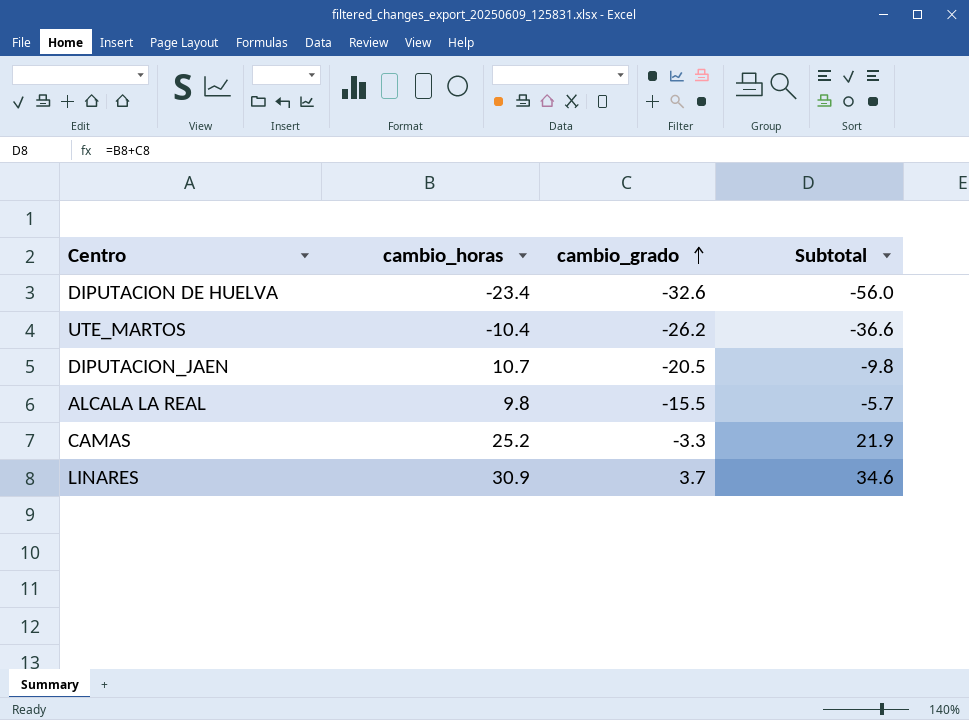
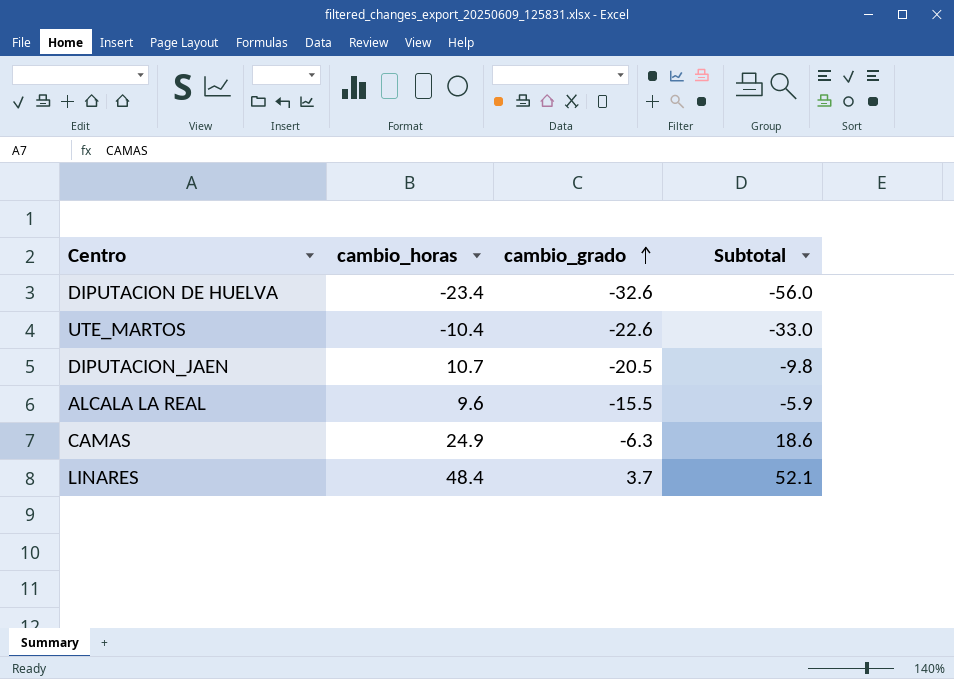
UTE_MARTOS | cambio_grado: -26.2 -> -22.6
UTE_MARTOS | Subtotal: -36.6 -> -33.0
ALCALA LA REAL | cambio_horas: 9.8 -> 9.6
ALCALA LA REAL | Subtotal: -5.7 -> -5.9
CAMAS | cambio_horas: 25.2 -> 24.9
CAMAS | cambio_grado: -3.3 -> -6.3
CAMAS | Subtotal: 21.9 -> 18.6
LINARES | cambio_horas: 30.9 -> 48.4
LINARES | Subtotal: 34.6 -> 52.1

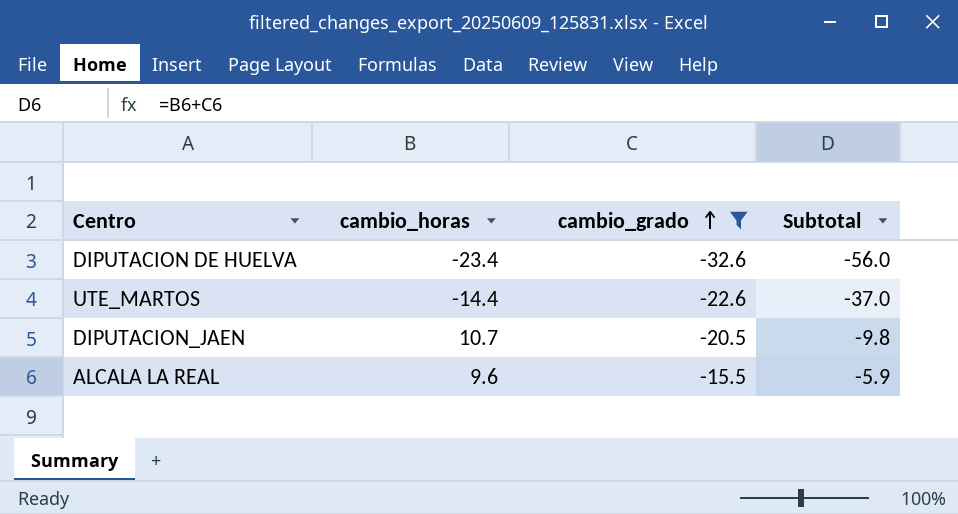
filter: none -> cambio_grado <= -15.5
UTE_MARTOS | cambio_horas: -10.4 -> -14.4
UTE_MARTOS | Subtotal: -33.0 -> -37.0

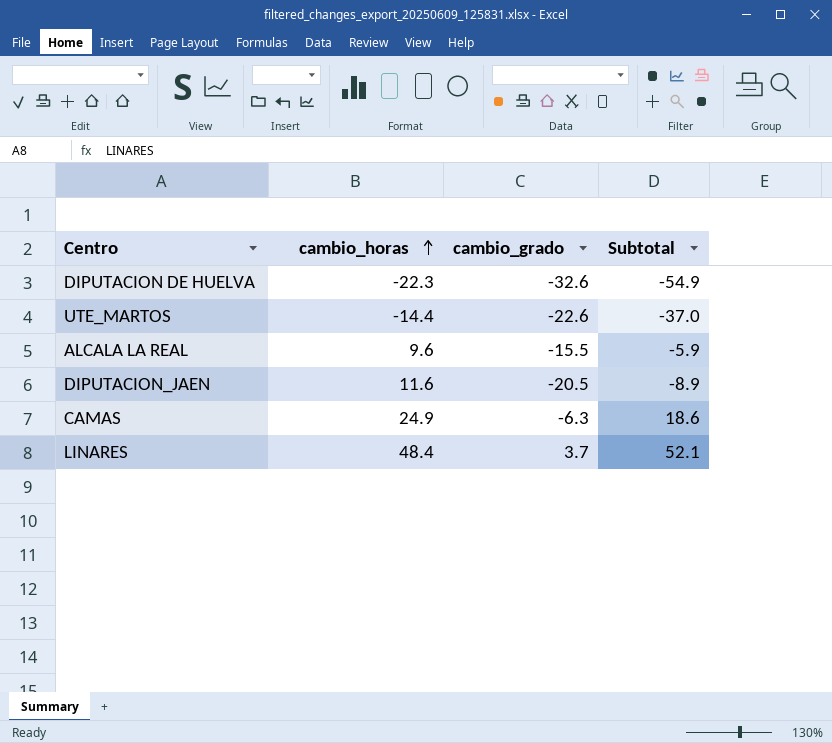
filter: cambio_grado <= -15.5 -> none
row order: cambio_grado ascending -> cambio_horas ascending
DIPUTACION DE HUELVA | cambio_horas: -23.4 -> -22.3
DIPUTACION DE HUELVA | Subtotal: -56.0 -> -54.9
DIPUTACION_JAEN | cambio_horas: 10.7 -> 11.6
DIPUTACION_JAEN | Subtotal: -9.8 -> -8.9

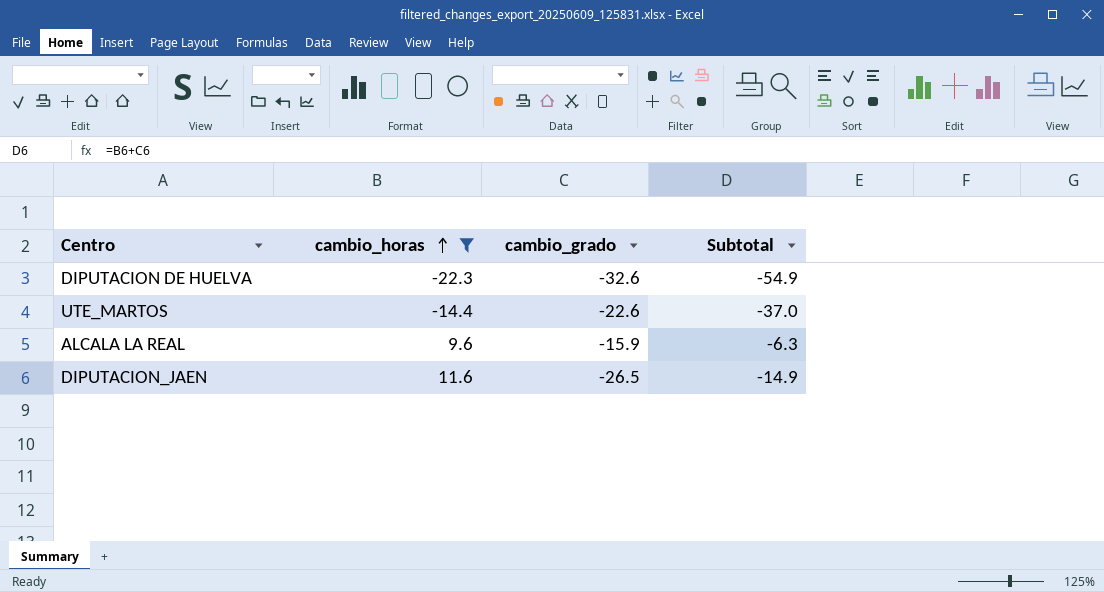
filter: none -> cambio_horas <= 11.6
ALCALA LA REAL | cambio_grado: -15.5 -> -15.9
ALCALA LA REAL | Subtotal: -5.9 -> -6.3
DIPUTACION_JAEN | cambio_grado: -20.5 -> -26.5
DIPUTACION_JAEN | Subtotal: -8.9 -> -14.9

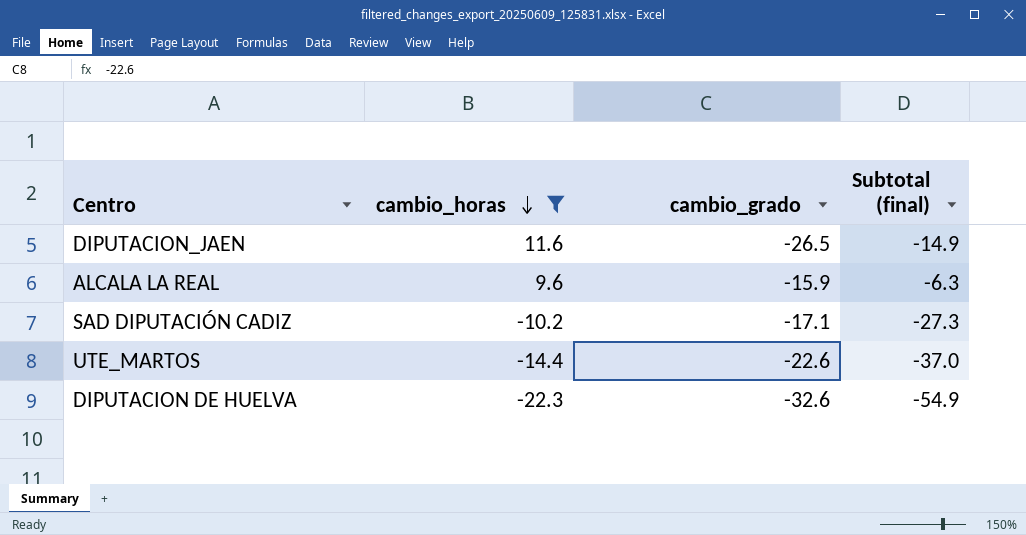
row order: cambio_horas ascending -> cambio_horas descending
column name: Subtotal -> Subtotal (final)
row SAD DIPUTACIÓN CADIZ: none -> -10.2 | -17.1 | -27.3

